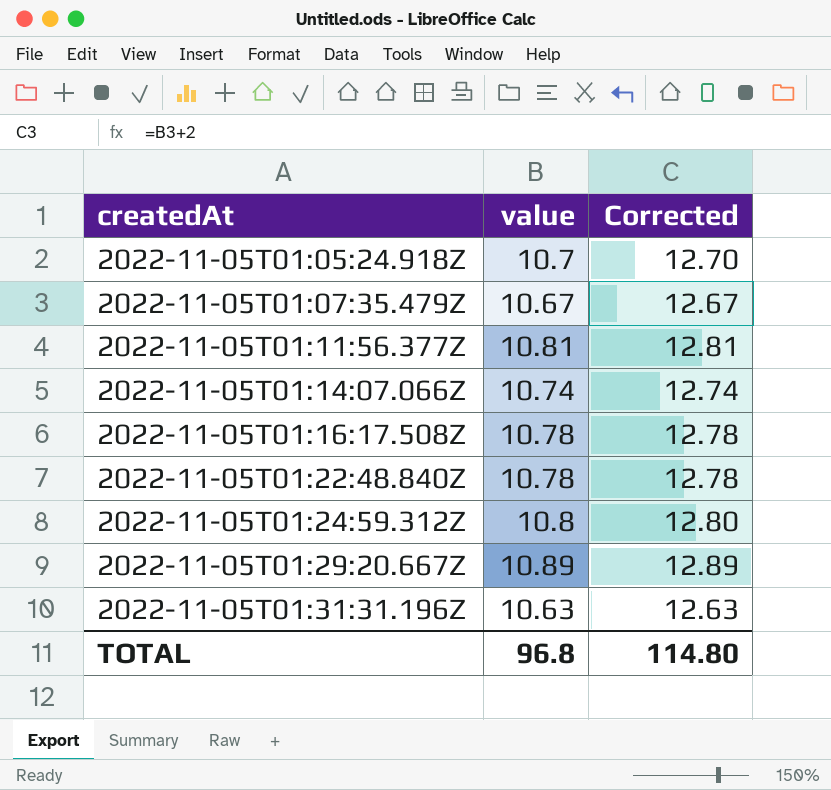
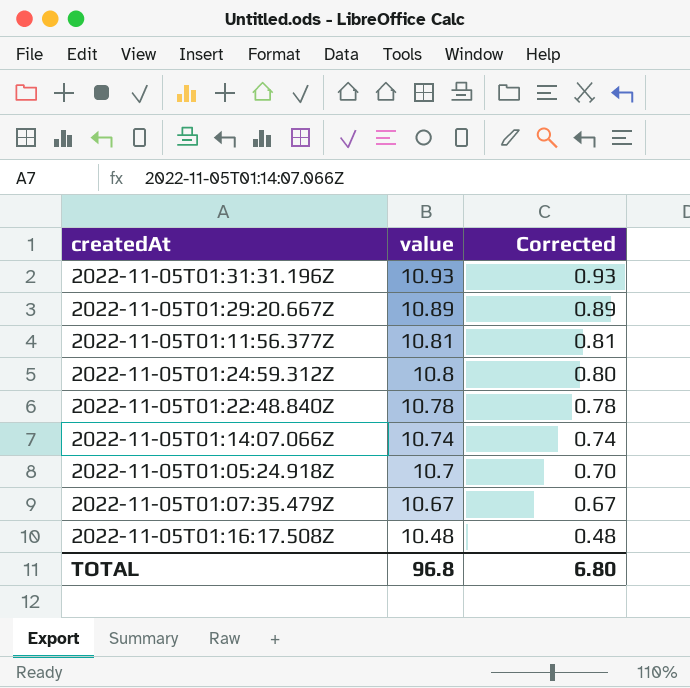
row order: createdAt ascending -> value descending
column Corrected | formula: [value] + 2 -> [value] - 10
2022-11-05T01:31:31.196Z | value: 10.63 -> 10.93
2022-11-05T01:16:17.508Z | value: 10.78 -> 10.48
TOTAL | Corrected: 114.80 -> 6.80

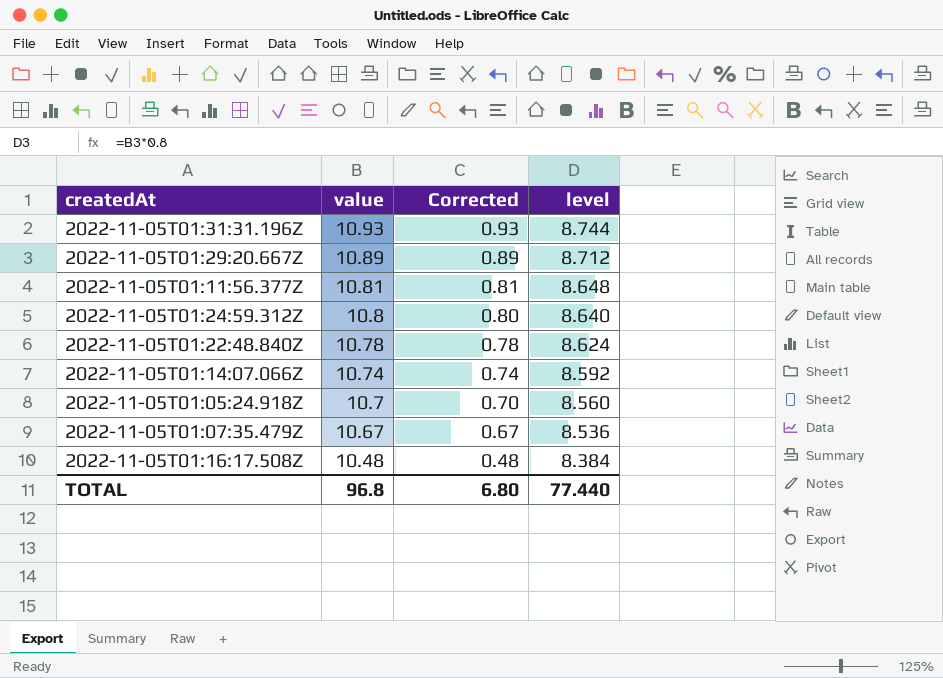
column level | formula: none -> [value] * 0.8

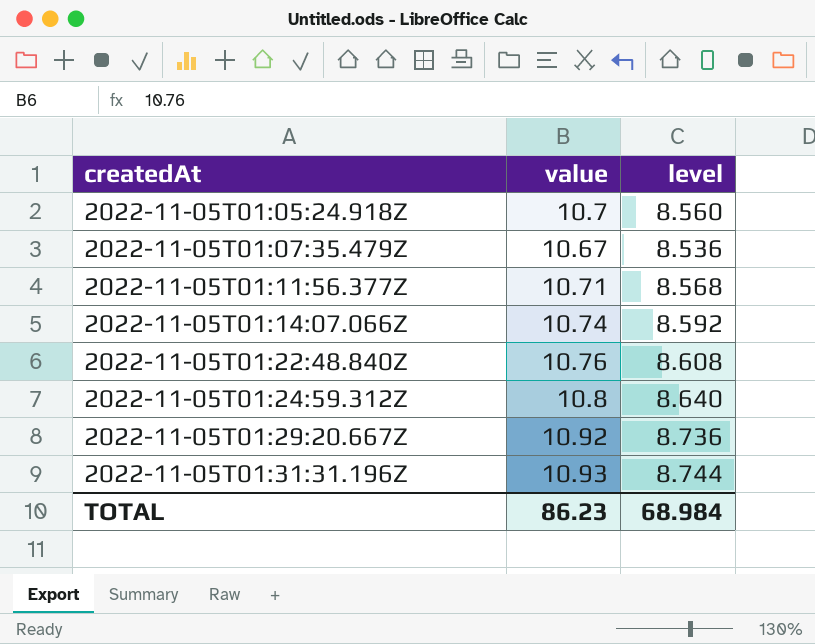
row order: value descending -> createdAt ascending
column Corrected | formula: [value] - 10 -> none
row 2022-11-05T01:16:17.508Z: 10.48 | 0.48 | 8.384 -> none
2022-11-05T01:11:56.377Z | value: 10.81 -> 10.71
2022-11-05T01:11:56.377Z | level: 8.648 -> 8.568
2022-11-05T01:22:48.840Z | value: 10.78 -> 10.76
2022-11-05T01:22:48.840Z | level: 8.624 -> 8.608
2022-11-05T01:29:20.667Z | value: 10.89 -> 10.92
2022-11-05T01:29:20.667Z | level: 8.712 -> 8.736
TOTAL | value: 96.8 -> 86.23
TOTAL | level: 77.440 -> 68.984

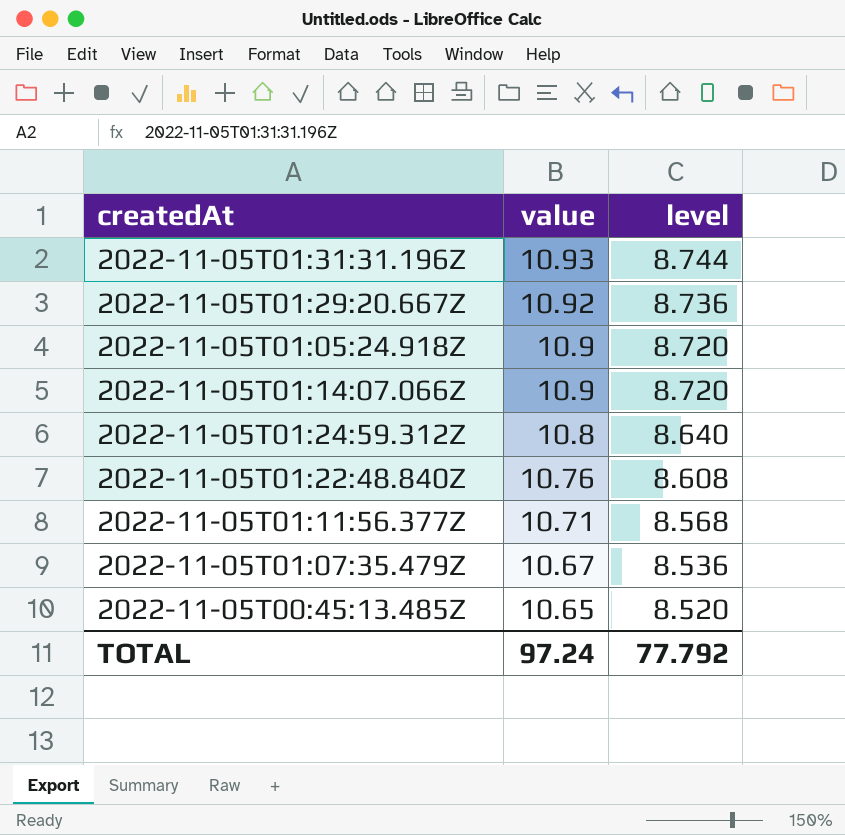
row order: createdAt ascending -> value descending
2022-11-05T01:05:24.918Z | value: 10.7 -> 10.9
2022-11-05T01:05:24.918Z | level: 8.560 -> 8.720
2022-11-05T01:14:07.066Z | value: 10.74 -> 10.9
2022-11-05T01:14:07.066Z | level: 8.592 -> 8.720
row 2022-11-05T00:45:13.485Z: none -> 10.65 | 8.520
TOTAL | value: 86.23 -> 97.24
TOTAL | level: 68.984 -> 77.792

